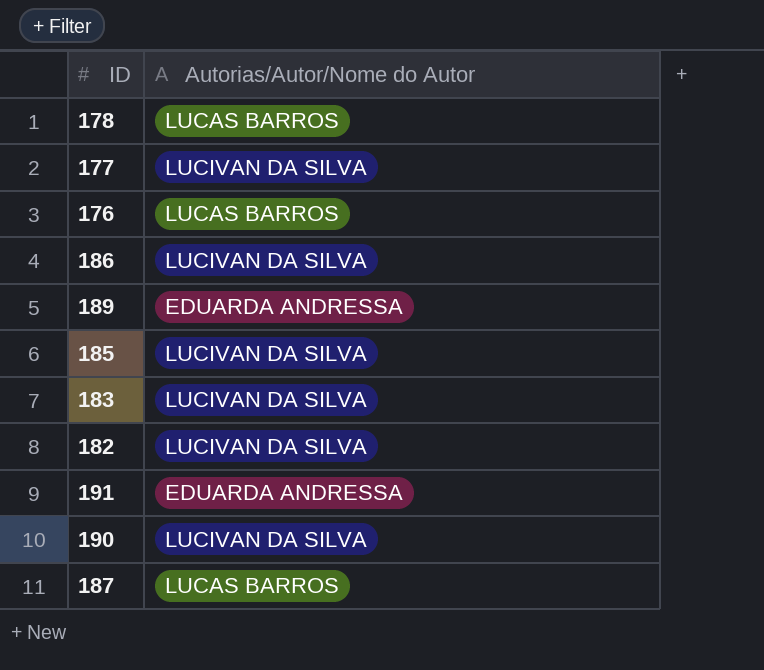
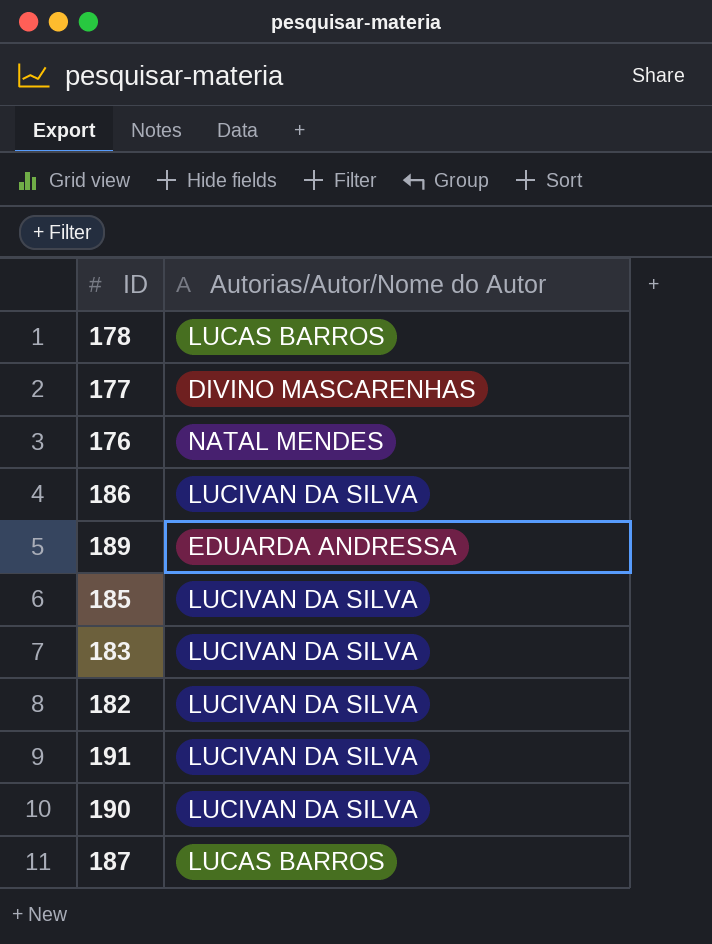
177 | Autorias/Autor/Nome do Autor: LUCIVAN DA SILVA -> DIVINO MASCARENHAS
176 | Autorias/Autor/Nome do Autor: LUCAS BARROS -> NATAL MENDES
191 | Autorias/Autor/Nome do Autor: EDUARDA ANDRESSA -> LUCIVAN DA SILVA

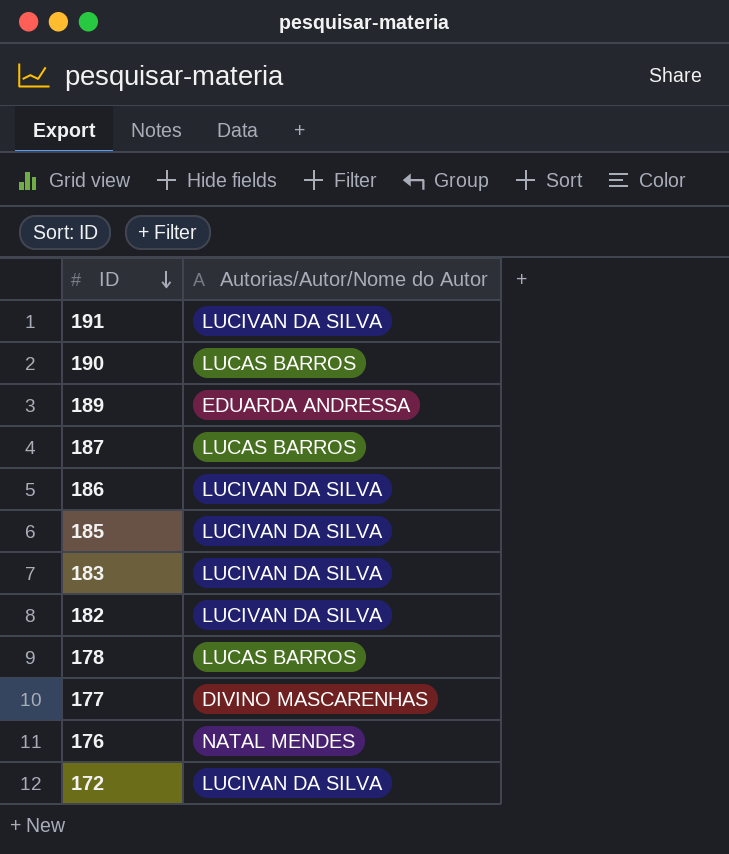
row order: none -> ID descending
190 | Autorias/Autor/Nome do Autor: LUCIVAN DA SILVA -> LUCAS BARROS
row 172: none -> LUCIVAN DA SILVA

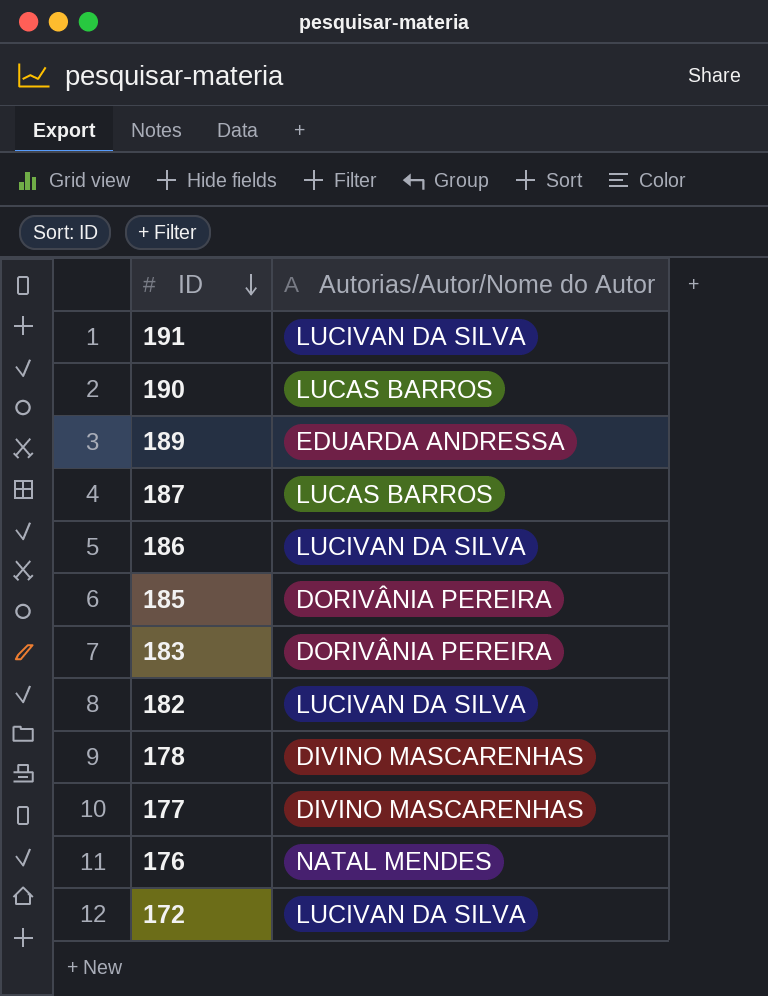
185 | Autorias/Autor/Nome do Autor: LUCIVAN DA SILVA -> DORIVÂNIA PEREIRA
183 | Autorias/Autor/Nome do Autor: LUCIVAN DA SILVA -> DORIVÂNIA PEREIRA
178 | Autorias/Autor/Nome do Autor: LUCAS BARROS -> DIVINO MASCARENHAS

